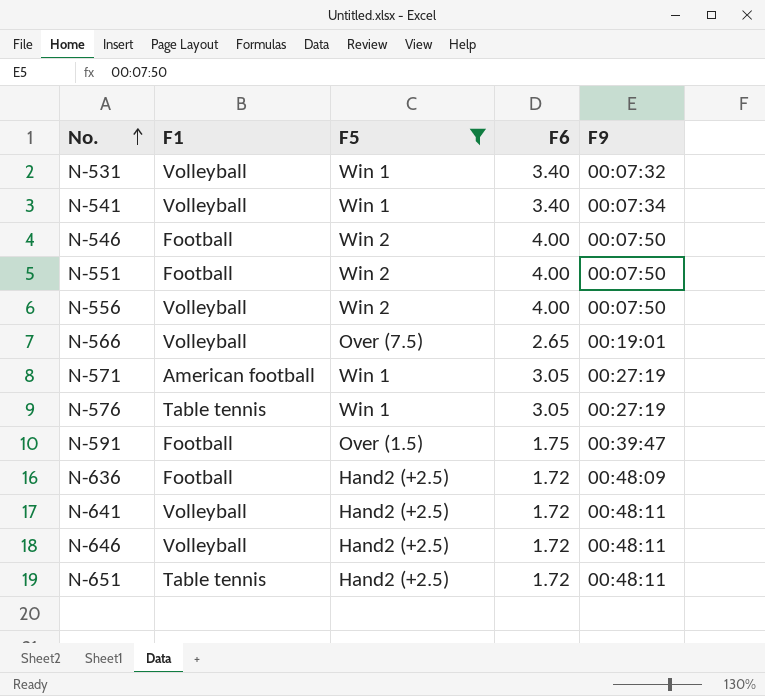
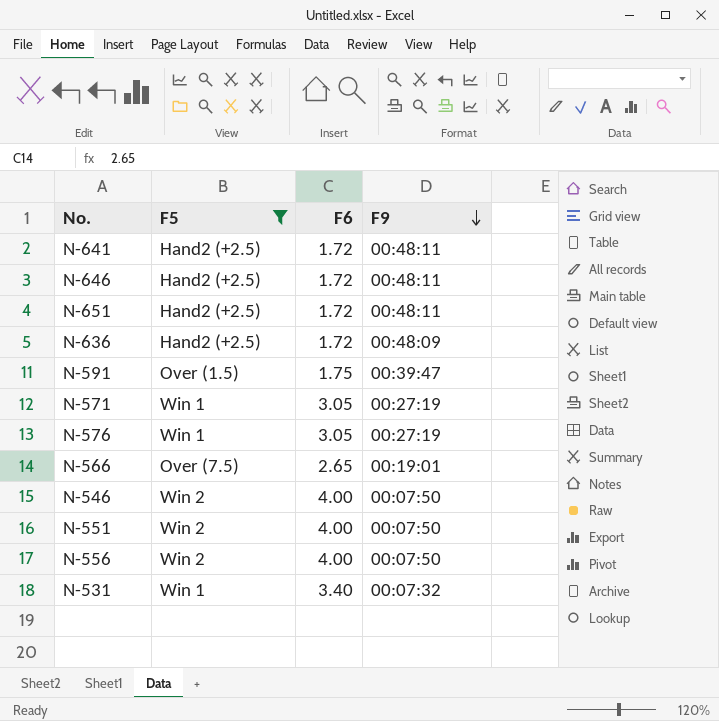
row order: No. ascending -> F9 descending
column F1 | position: 2 -> none
row N-541: Volleyball | Win 1 | 3.40 | 00:07:34 -> none

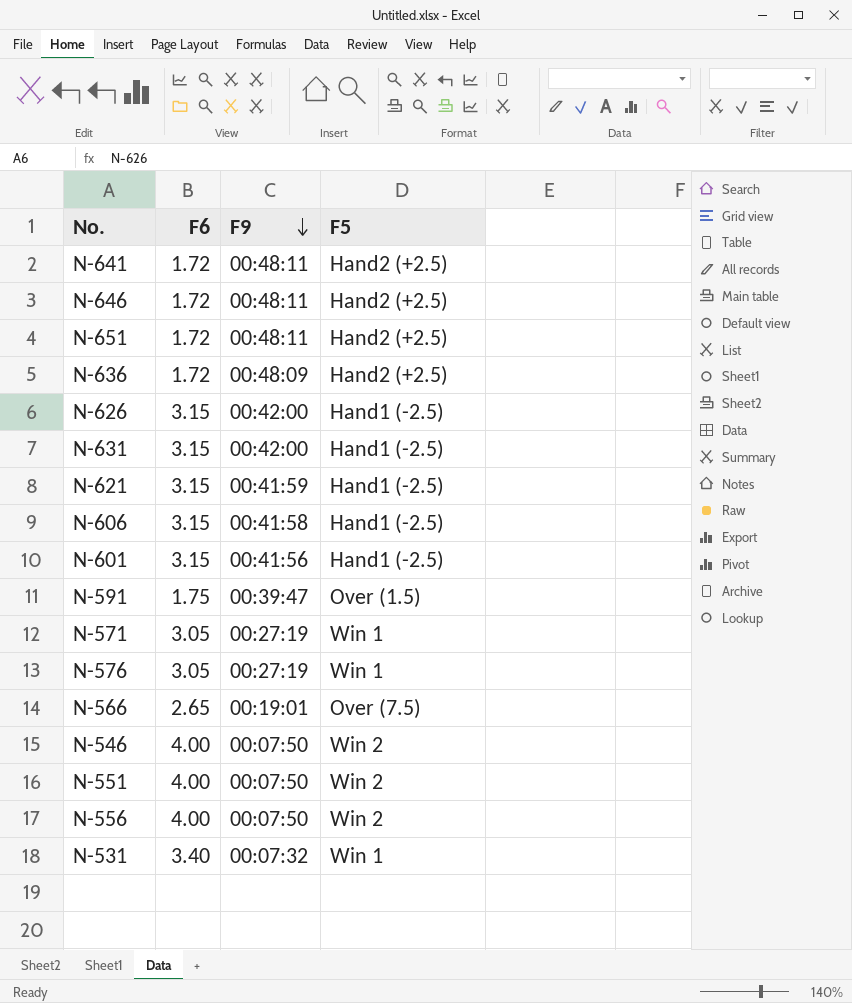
filter: F5 != Hand1 (-2.5) -> none
column F5 | position: 2 -> 4

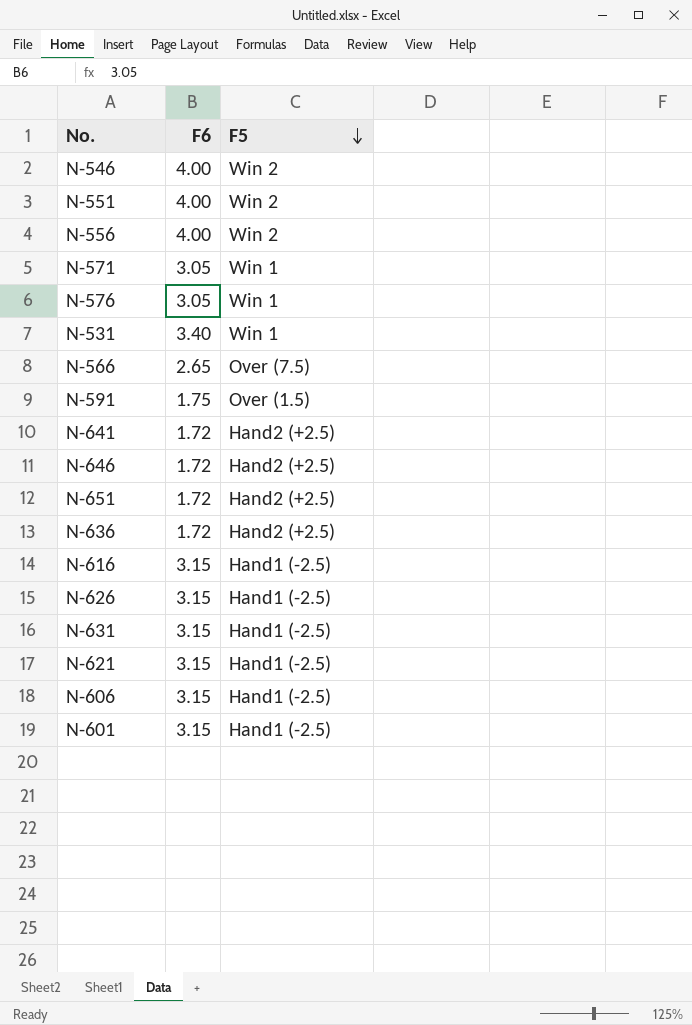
row order: F9 descending -> F5 descending
column F9 | position: 3 -> none
row N-616: none -> 3.15 | Hand1 (-2.5)

